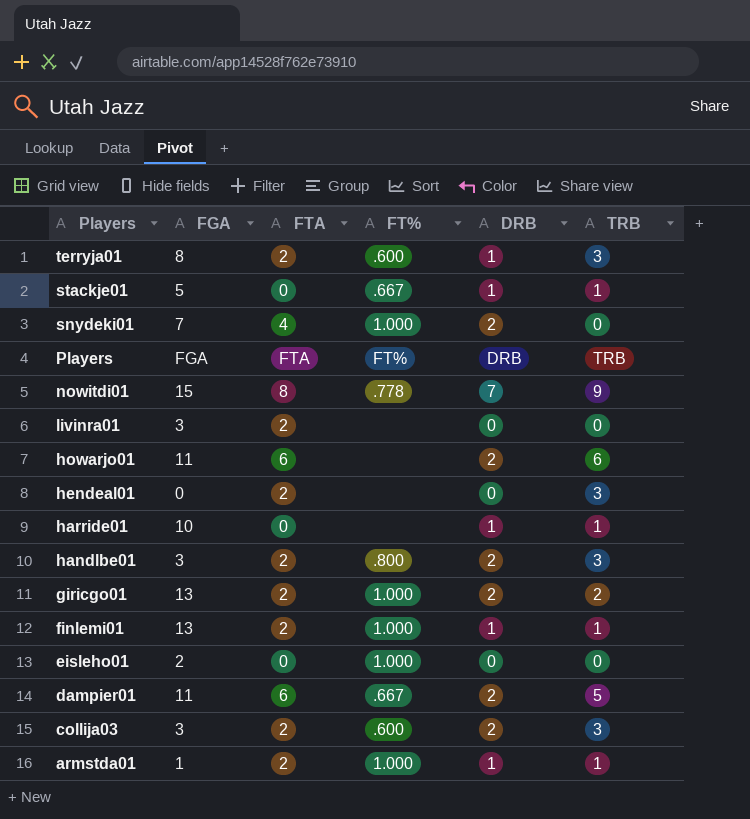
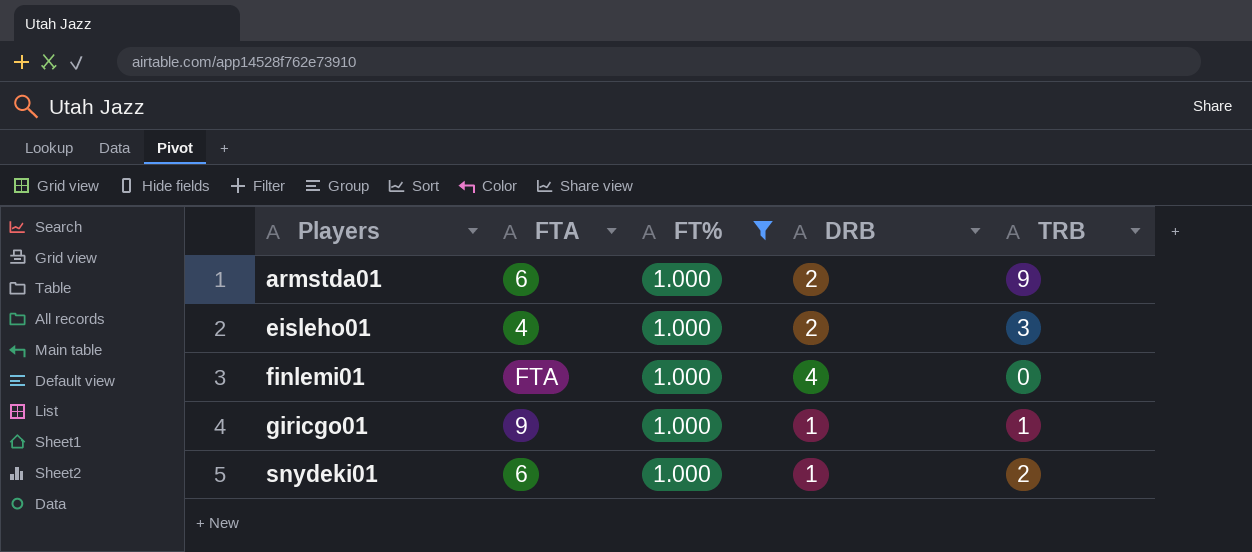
filter: none -> FT% = 1.000
row order: Players descending -> Players ascending
column FGA | position: 2 -> none
armstda01 | FTA: 2 -> 6
armstda01 | DRB: 1 -> 2
armstda01 | TRB: 1 -> 9
eisleho01 | FTA: 0 -> 4
eisleho01 | DRB: 0 -> 2
eisleho01 | TRB: 0 -> 3
finlemi01 | FTA: 2 -> FTA
finlemi01 | DRB: 1 -> 4
finlemi01 | TRB: 1 -> 0
giricgo01 | FTA: 2 -> 9
giricgo01 | DRB: 2 -> 1
giricgo01 | TRB: 2 -> 1
snydeki01 | FTA: 4 -> 6
snydeki01 | DRB: 2 -> 1
snydeki01 | TRB: 0 -> 2

